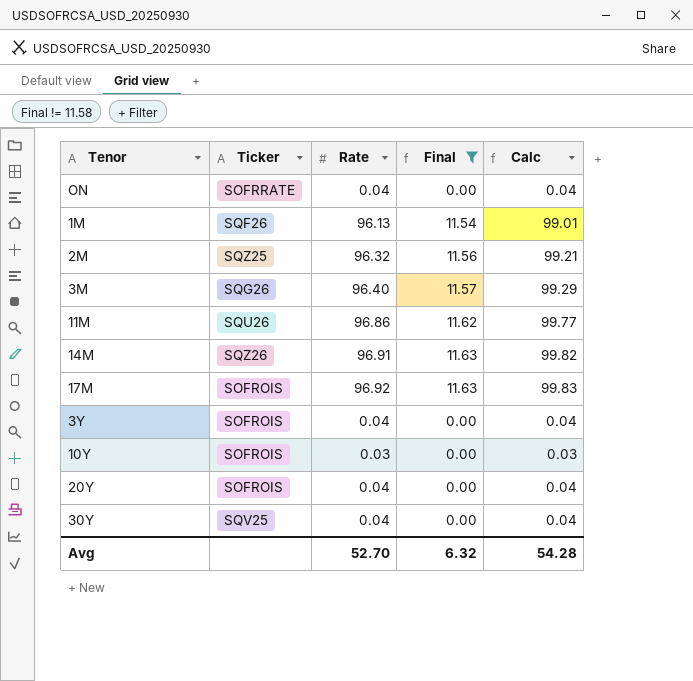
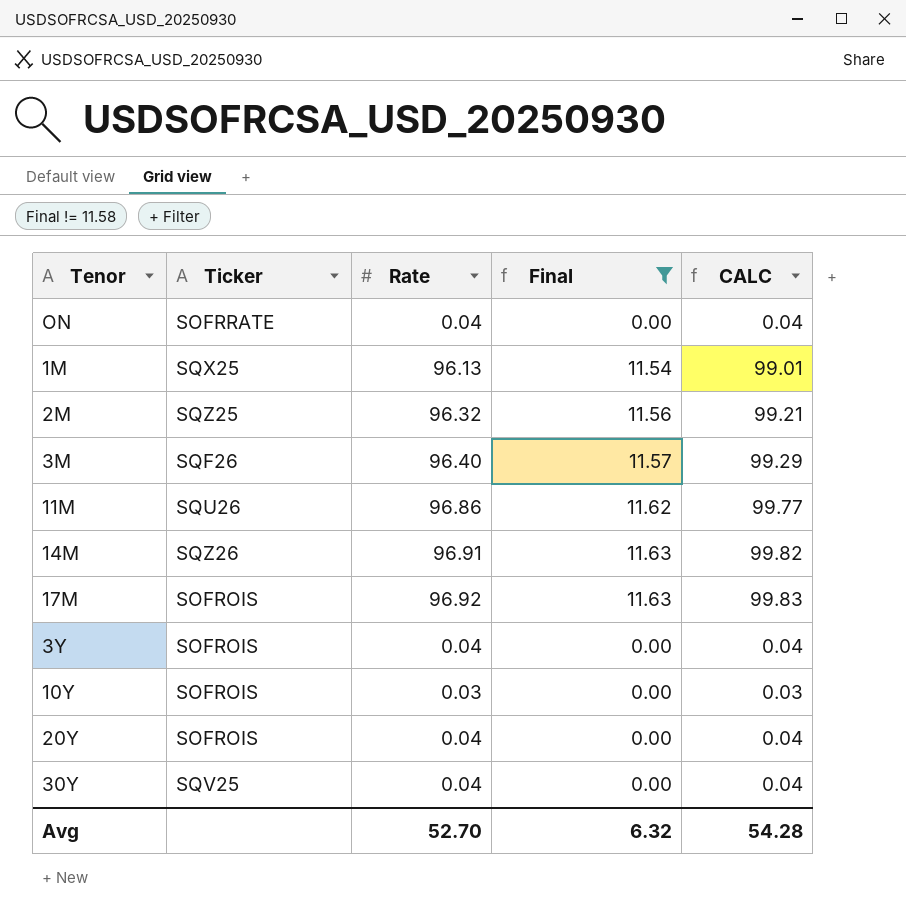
column name: Calc -> CALC
1M | Ticker: SQF26 -> SQX25
3M | Ticker: SQG26 -> SQF26

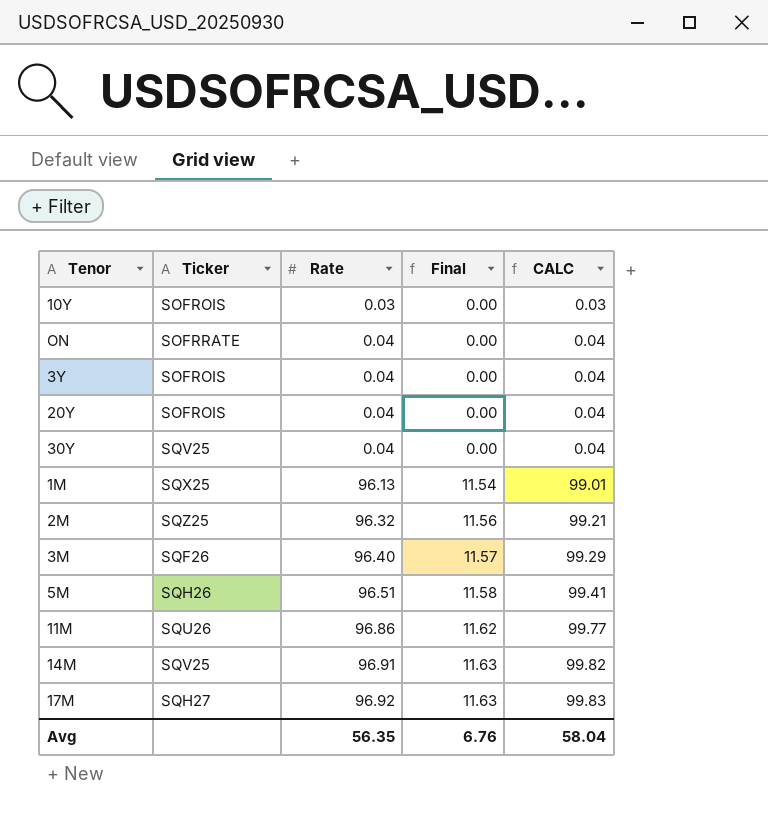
filter: Final != 11.58 -> none
row order: none -> Rate ascending
14M | Ticker: SQZ26 -> SQV25
17M | Ticker: SOFROIS -> SQH27
Avg | Rate: 52.70 -> 56.35
Avg | Final: 6.32 -> 6.76
Avg | CALC: 54.28 -> 58.04

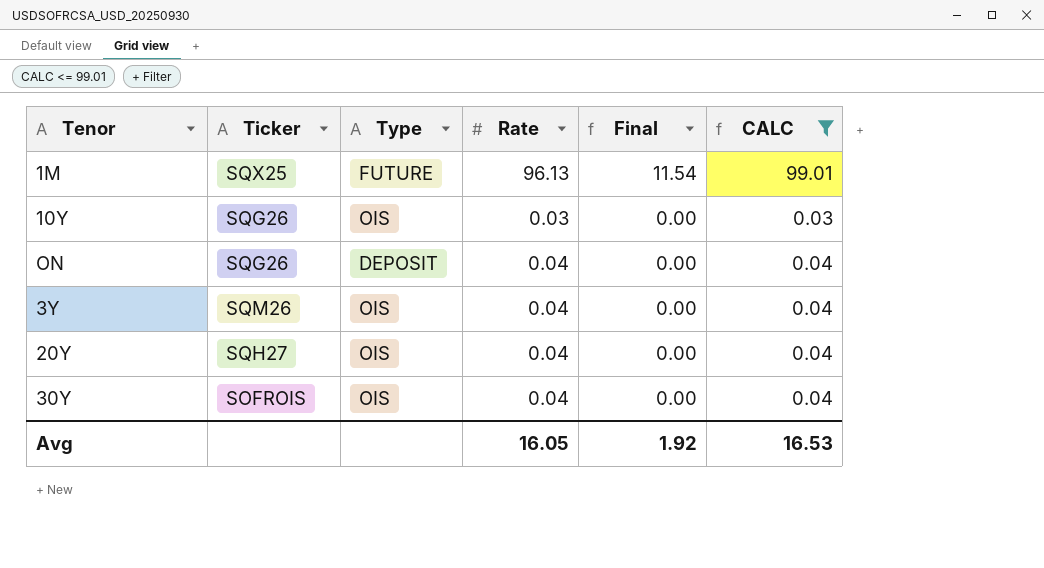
filter: none -> CALC <= 99.01
row order: Rate ascending -> Final descending
column Type | position: none -> 3
10Y | Ticker: SOFROIS -> SQG26
ON | Ticker: SOFRRATE -> SQG26
3Y | Ticker: SOFROIS -> SQM26
20Y | Ticker: SOFROIS -> SQH27
30Y | Ticker: SQV25 -> SOFROIS
Avg | Rate: 56.35 -> 16.05
Avg | Final: 6.76 -> 1.92
Avg | CALC: 58.04 -> 16.53

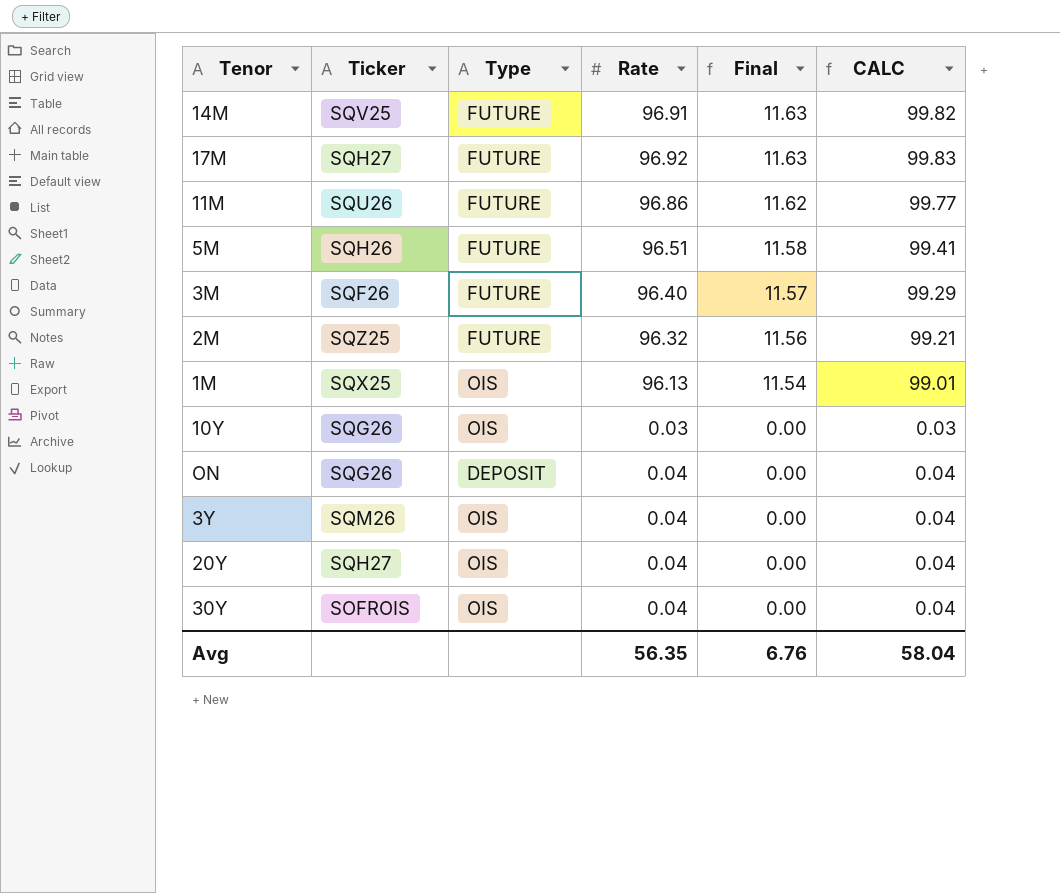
filter: CALC <= 99.01 -> none
1M | Type: FUTURE -> OIS
Avg | Rate: 16.05 -> 56.35
Avg | Final: 1.92 -> 6.76
Avg | CALC: 16.53 -> 58.04

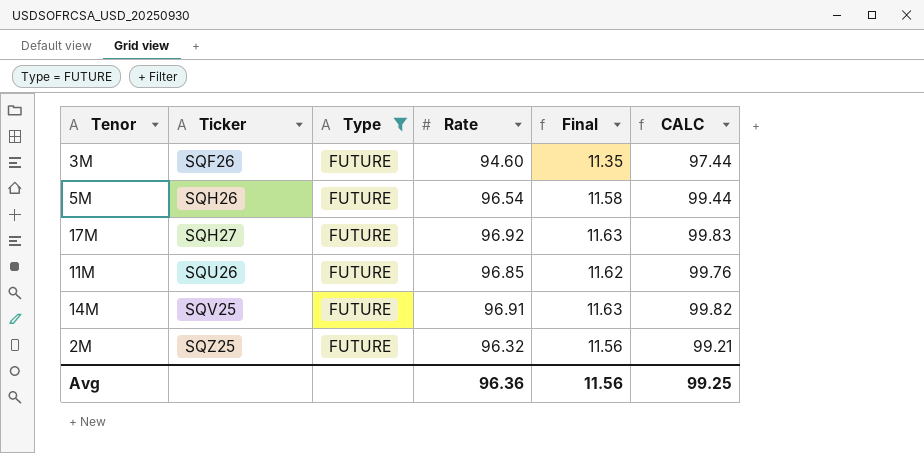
filter: none -> Type = FUTURE
row order: Final descending -> Ticker ascending
3M | Rate: 96.40 -> 94.60
3M | Final: 11.57 -> 11.35
3M | CALC: 99.29 -> 97.44
5M | Rate: 96.51 -> 96.54
5M | CALC: 99.41 -> 99.44
11M | Rate: 96.86 -> 96.85
11M | CALC: 99.77 -> 99.76
Avg | Rate: 56.35 -> 96.36
Avg | Final: 6.76 -> 11.56
Avg | CALC: 58.04 -> 99.25

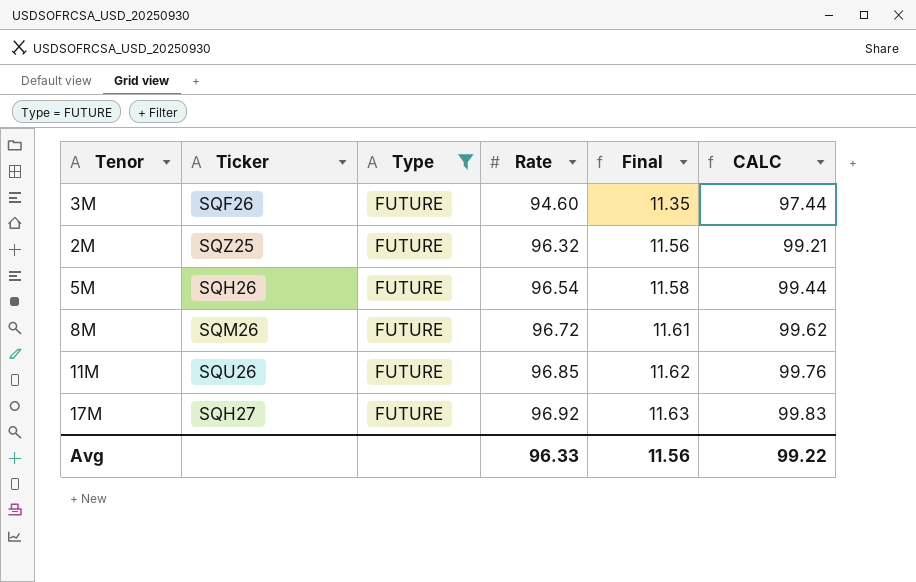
row order: Ticker ascending -> Rate ascending
row 14M: SQV25 | FUTURE | 96.91 | 11.63 | 99.82 -> none
row 8M: none -> SQM26 | FUTURE | 96.72 | 11.61 | 99.62
Avg | Rate: 96.36 -> 96.33
Avg | CALC: 99.25 -> 99.22

